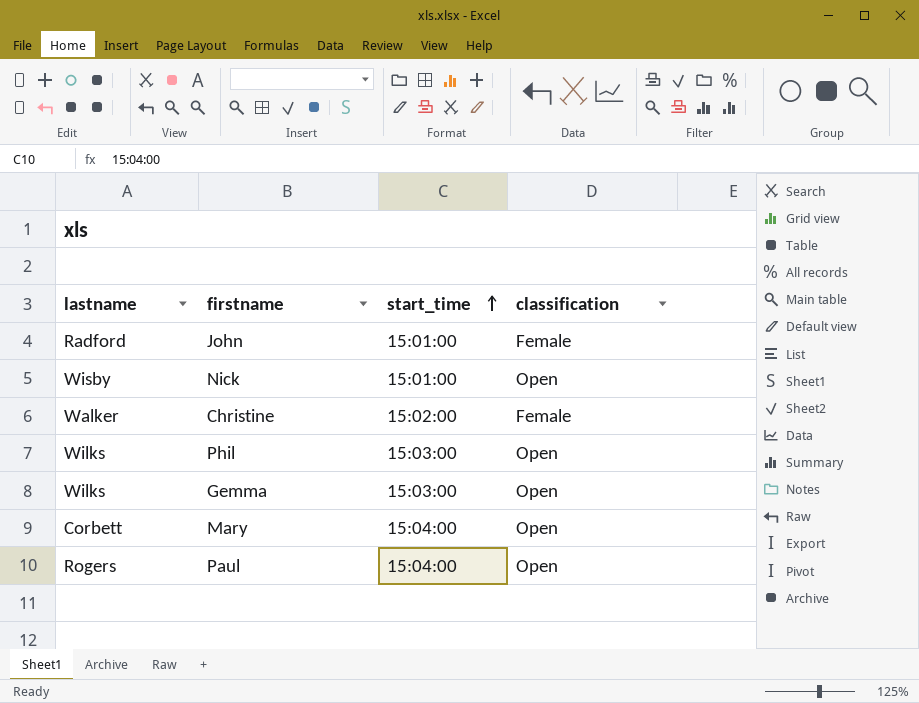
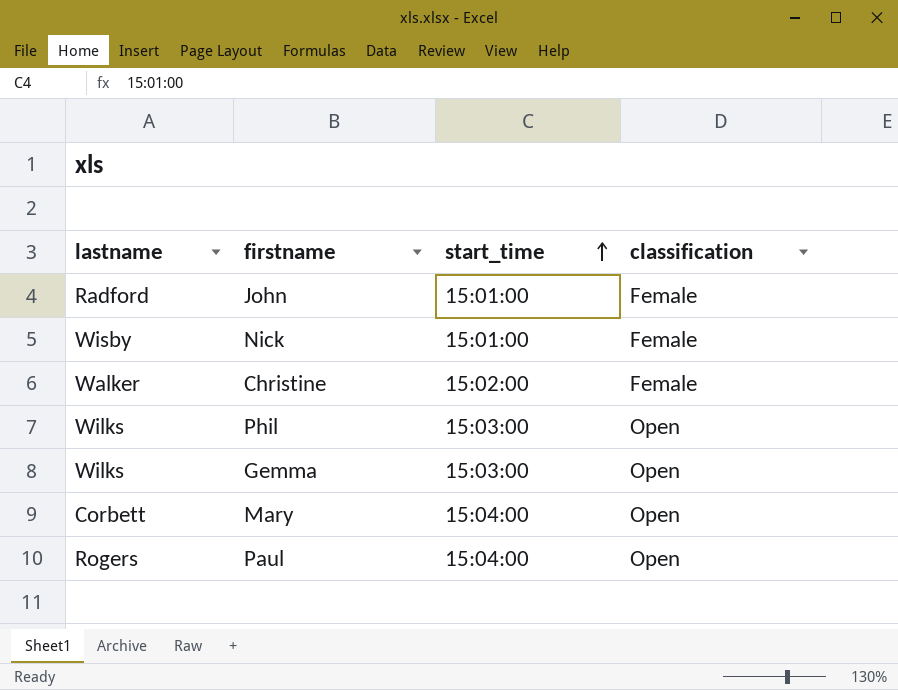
Nick | classification: Open -> Female

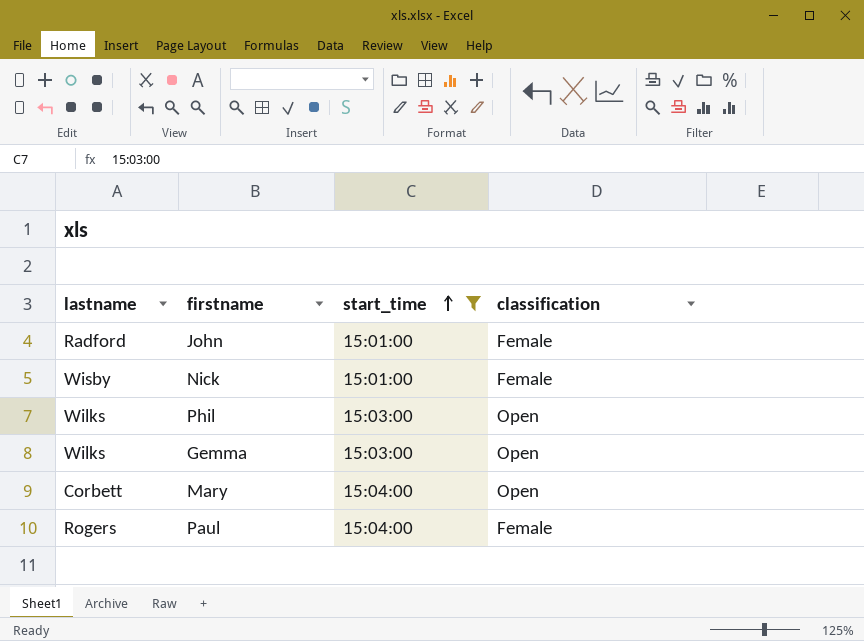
filter: none -> start_time != 15:02:00
Paul | classification: Open -> Female

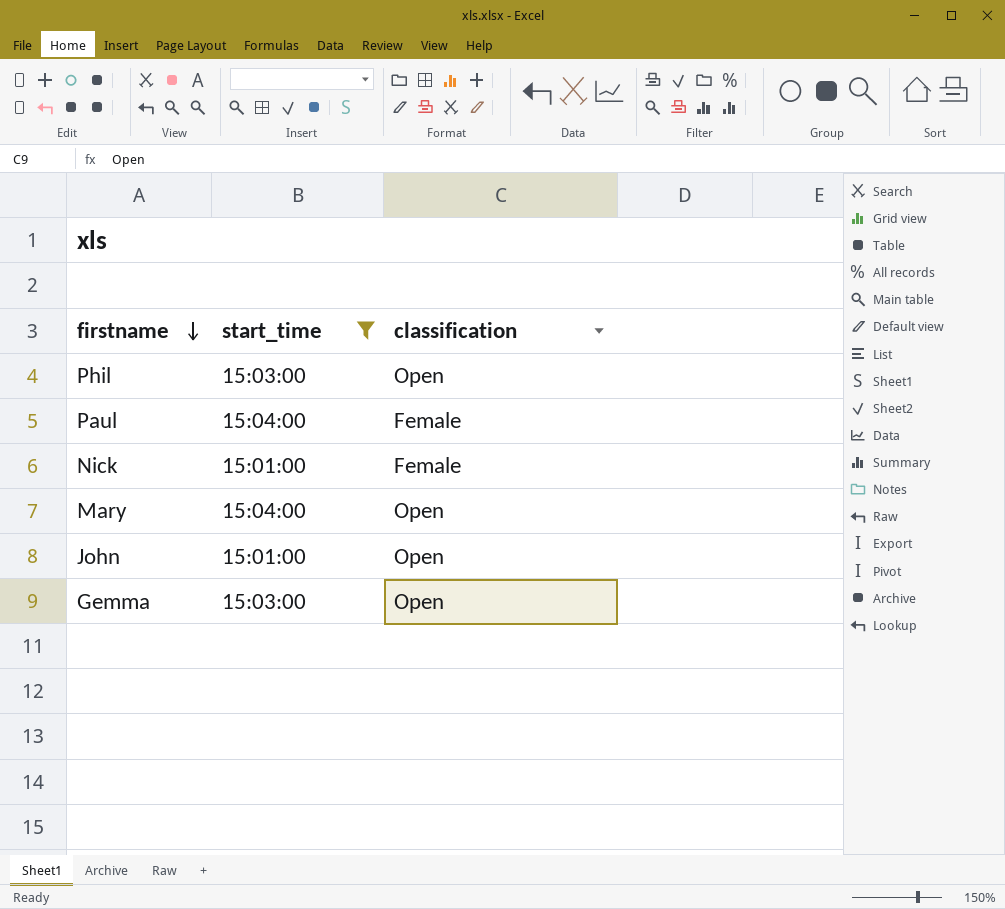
row order: start_time ascending -> firstname descending
column lastname | position: 1 -> none
John | classification: Female -> Open

